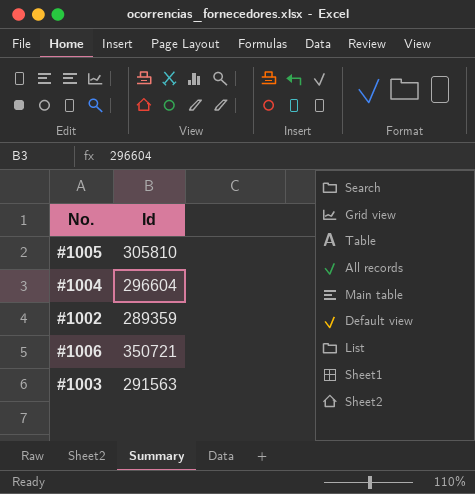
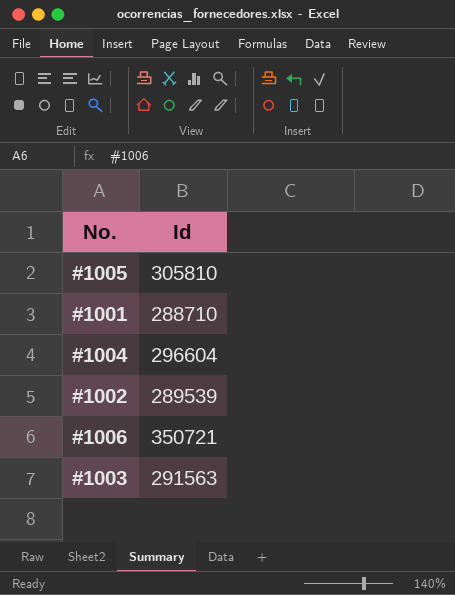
row #1001: none -> 288710
#1002 | Id: 289359 -> 289539

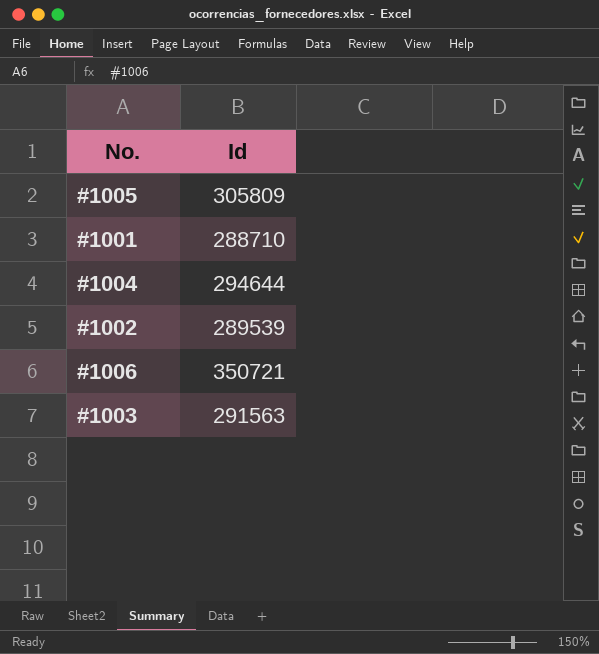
#1005 | Id: 305810 -> 305809
#1004 | Id: 296604 -> 294644

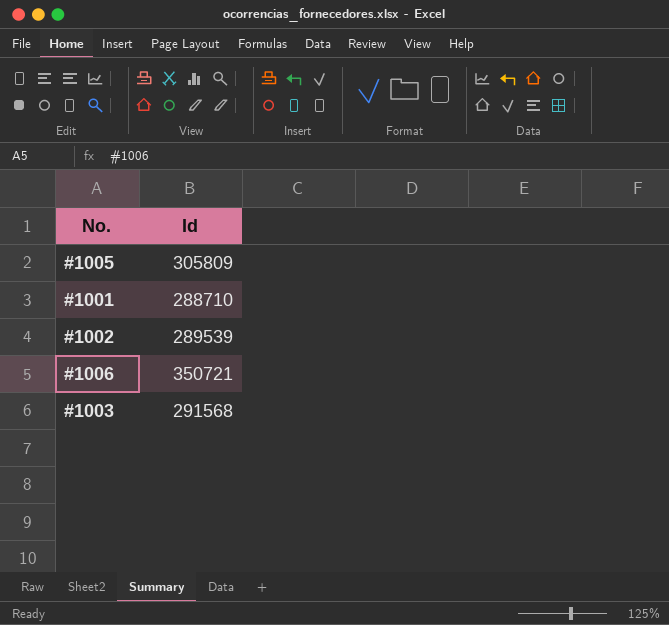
row #1004: 294644 -> none
#1003 | Id: 291563 -> 291568

